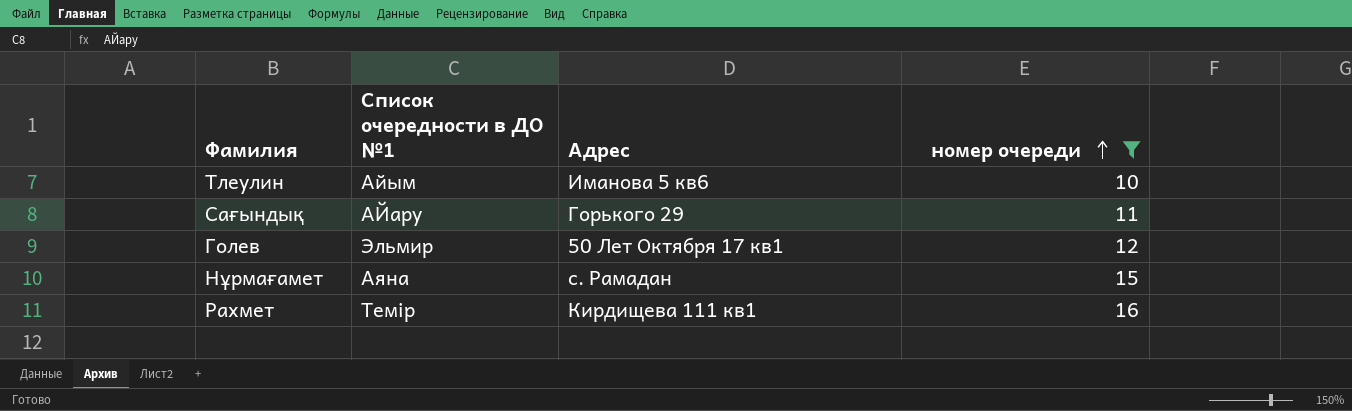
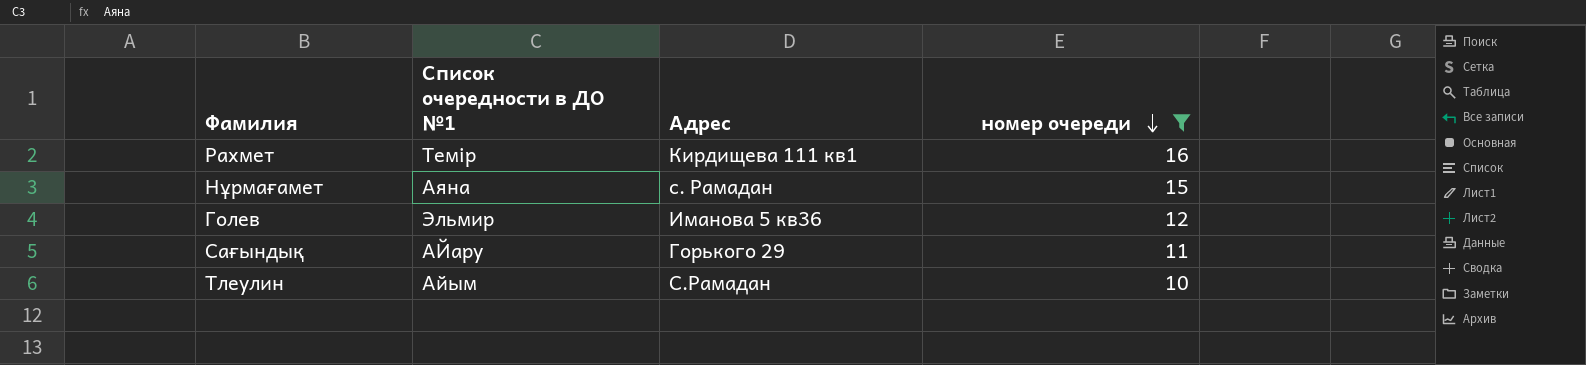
row order: номер очереди ascending -> номер очереди descending
Голев | Адрес: 50 Лет Октября 17 кв1 -> Иманова 5 кв36
Тлеулин | Адрес: Иманова 5 кв6 -> С.Рамадан

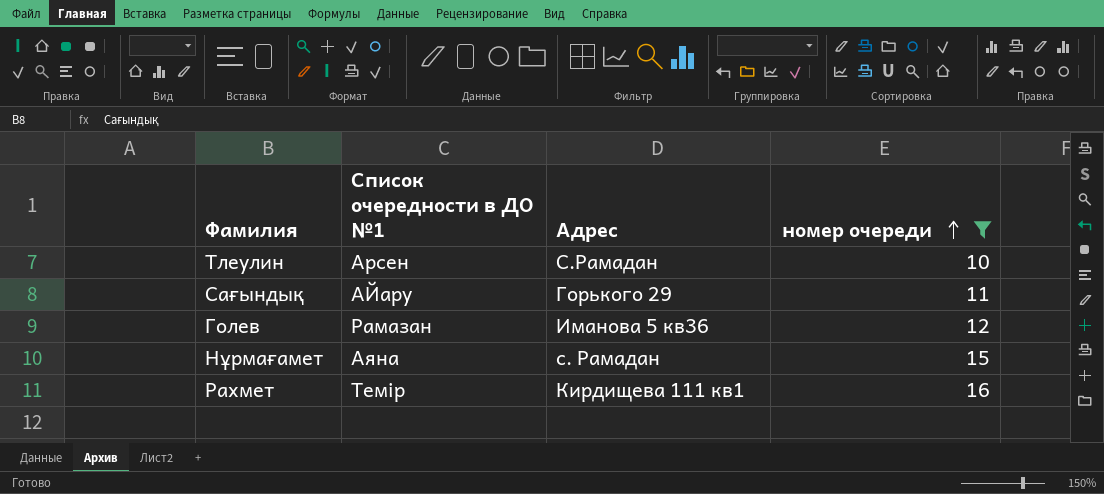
row order: номер очереди descending -> номер очереди ascending
Тлеулин | Список очередности в ДО №1: Айым -> Арсен
Голев | Список очередности в ДО №1: Эльмир -> Рамазан

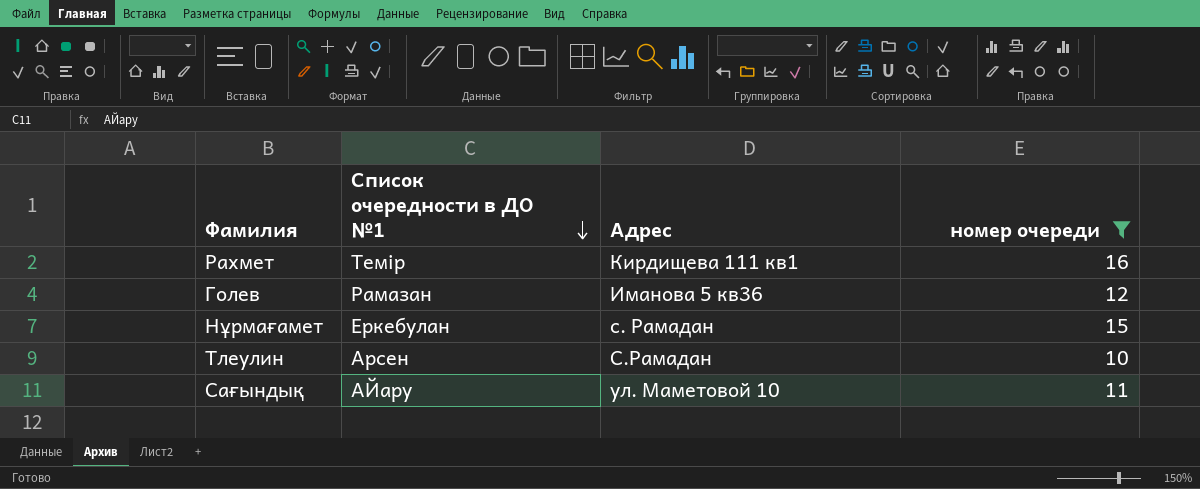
row order: номер очереди ascending -> Список очередности в ДО №1 descending
Нұрмағамет | Список очередности в ДО №1: Аяна -> Еркебулан
Сағындық | Адрес: Горького 29 -> ул. Маметовой 10

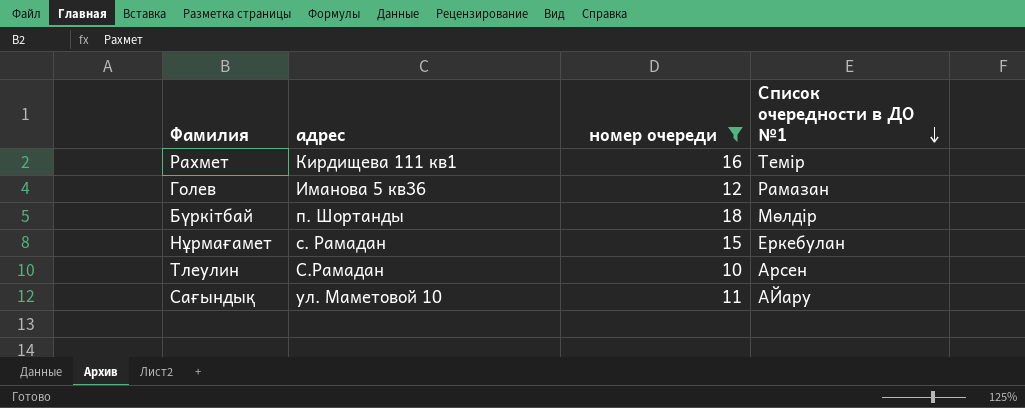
column name: Адрес -> адрес
column Список очередности в ДО №1 | position: 2 -> 4
row Бүркітбай: none -> п. Шортанды | 18 | Мөлдір

